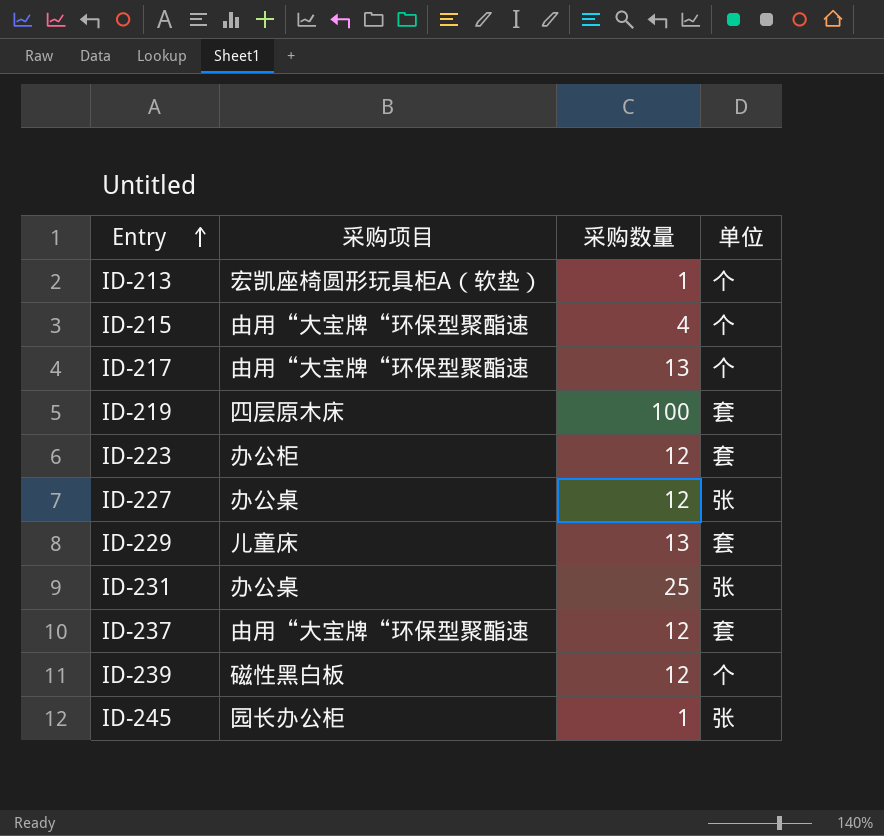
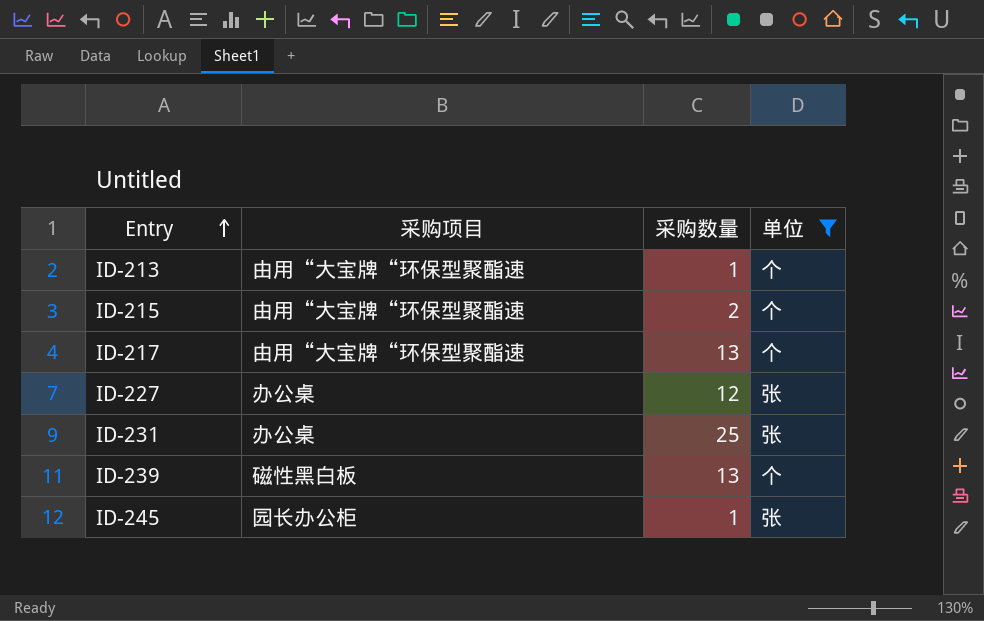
filter: none -> 单位 != 套
ID-213 | 采购项目: 宏凯座椅圆形玩具柜A（软垫） -> 由用“大宝牌“环保型聚酯速
ID-215 | 采购数量: 4 -> 2
ID-239 | 采购数量: 12 -> 13

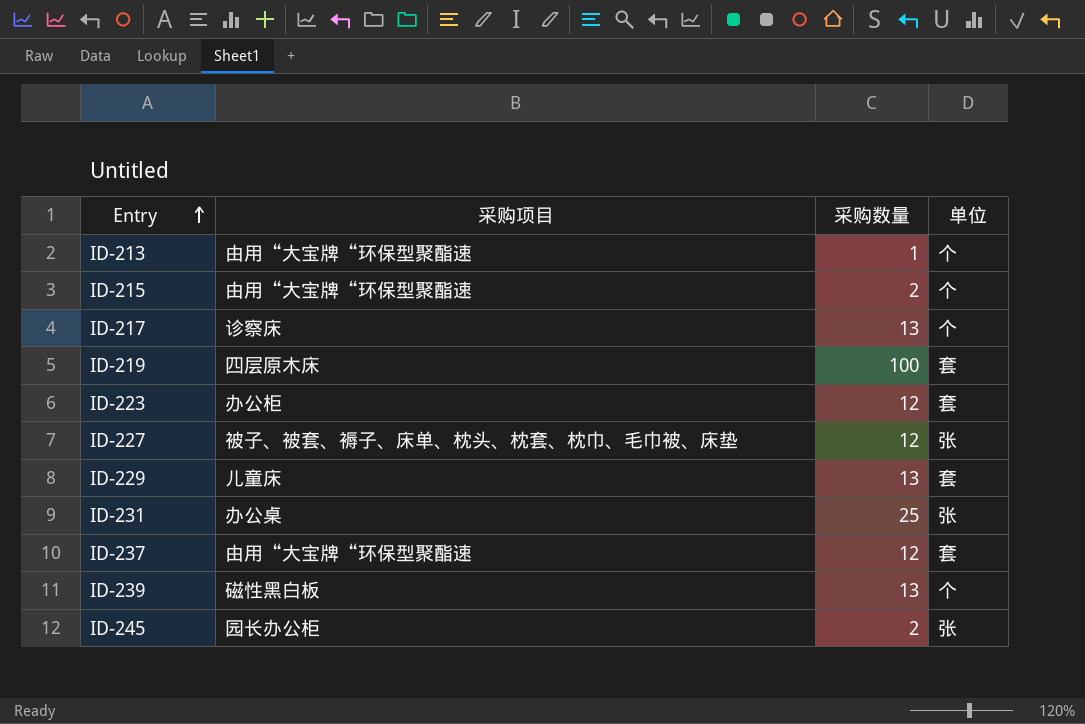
filter: 单位 != 套 -> none
ID-217 | 采购项目: 由用“大宝牌“环保型聚酯速 -> 诊察床
ID-227 | 采购项目: 办公桌 -> 被子、被套、褥子、床单、枕头、枕套、枕巾、毛巾被、床垫
ID-245 | 采购数量: 1 -> 2

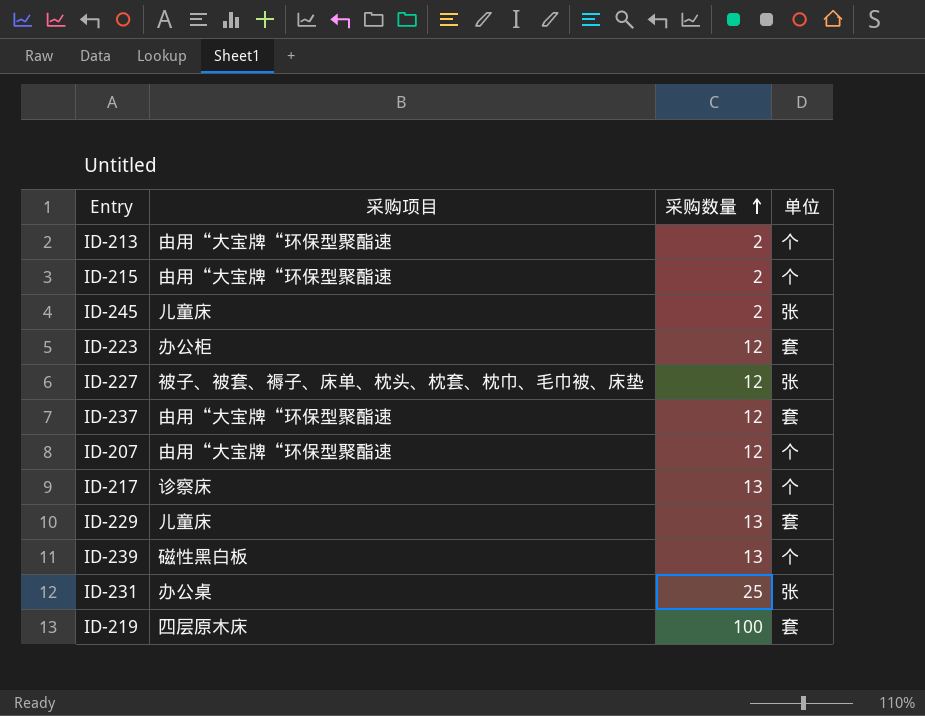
row order: Entry ascending -> 采购数量 ascending
ID-213 | 采购数量: 1 -> 2
ID-245 | 采购项目: 园长办公柜 -> 儿童床
row ID-207: none -> 由用“大宝牌“环保型聚酯速 | 12 | 个

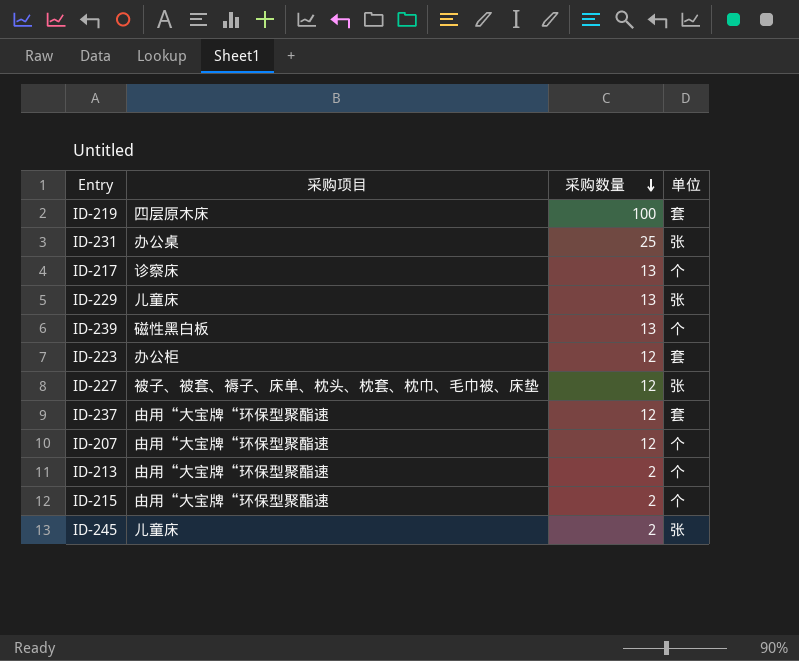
row order: 采购数量 ascending -> 采购数量 descending
ID-229 | 单位: 套 -> 张

